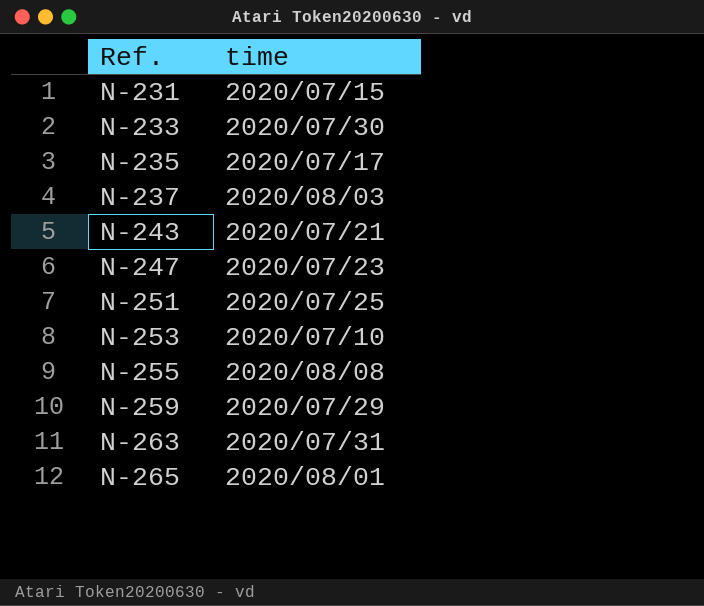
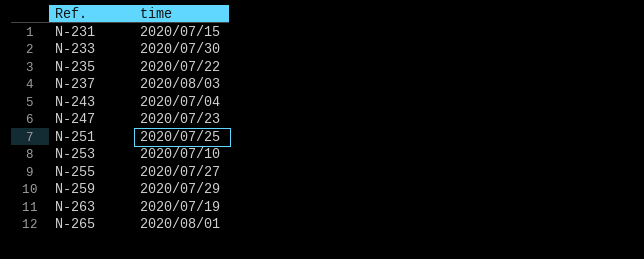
N-235 | time: 2020/07/17 -> 2020/07/22
N-243 | time: 2020/07/21 -> 2020/07/04
N-255 | time: 2020/08/08 -> 2020/07/27
N-263 | time: 2020/07/31 -> 2020/07/19

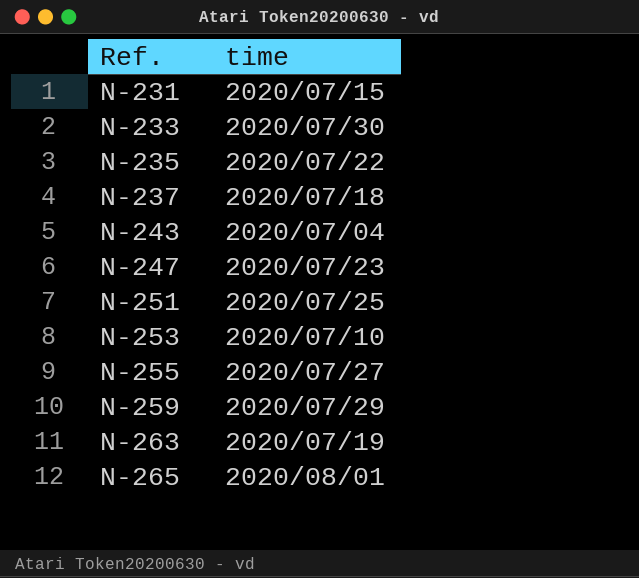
N-237 | time: 2020/08/03 -> 2020/07/18

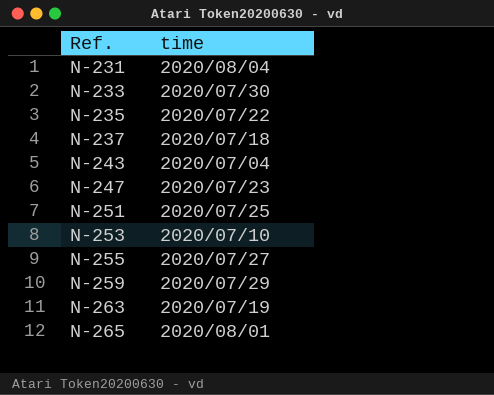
N-231 | time: 2020/07/15 -> 2020/08/04

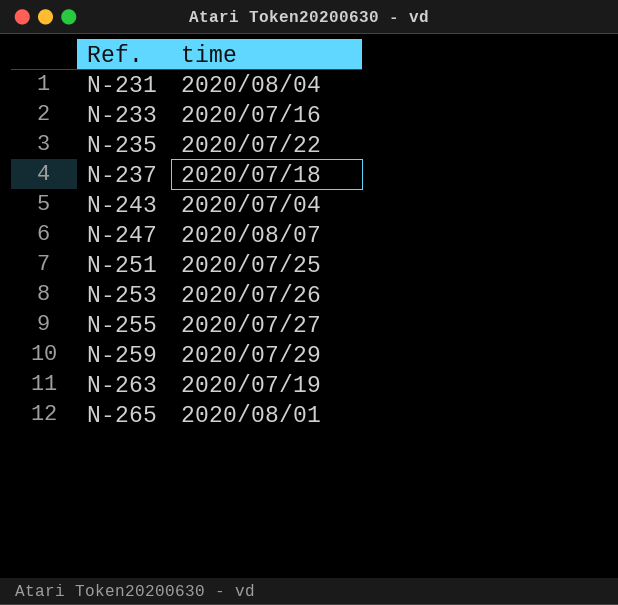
N-233 | time: 2020/07/30 -> 2020/07/16
N-247 | time: 2020/07/23 -> 2020/08/07
N-253 | time: 2020/07/10 -> 2020/07/26

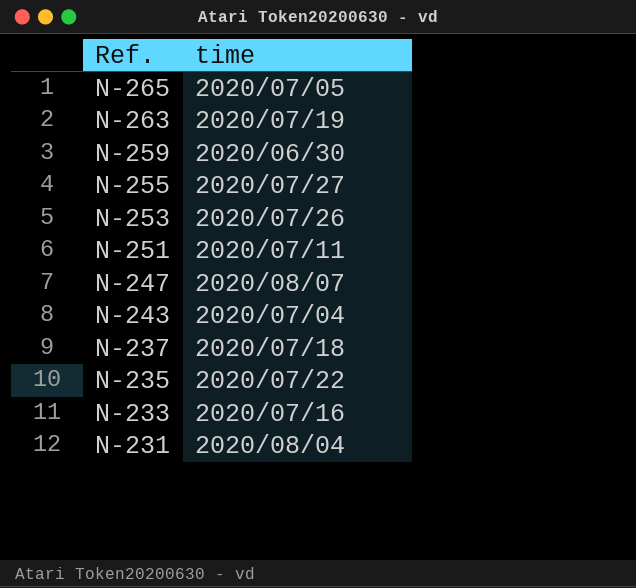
row order: Ref. ascending -> Ref. descending
N-265 | time: 2020/08/01 -> 2020/07/05
N-259 | time: 2020/07/29 -> 2020/06/30
N-251 | time: 2020/07/25 -> 2020/07/11

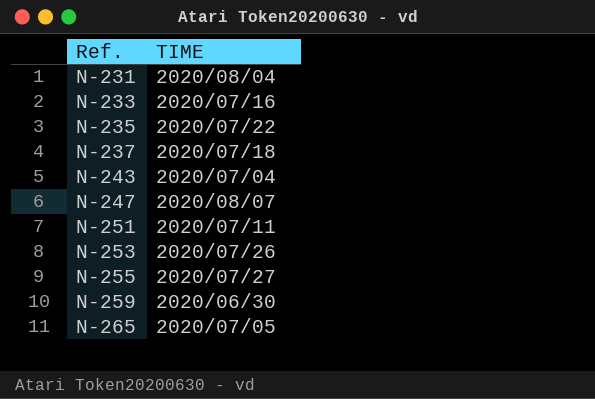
row order: Ref. descending -> Ref. ascending
column name: time -> TIME
row N-263: 2020/07/19 -> none

